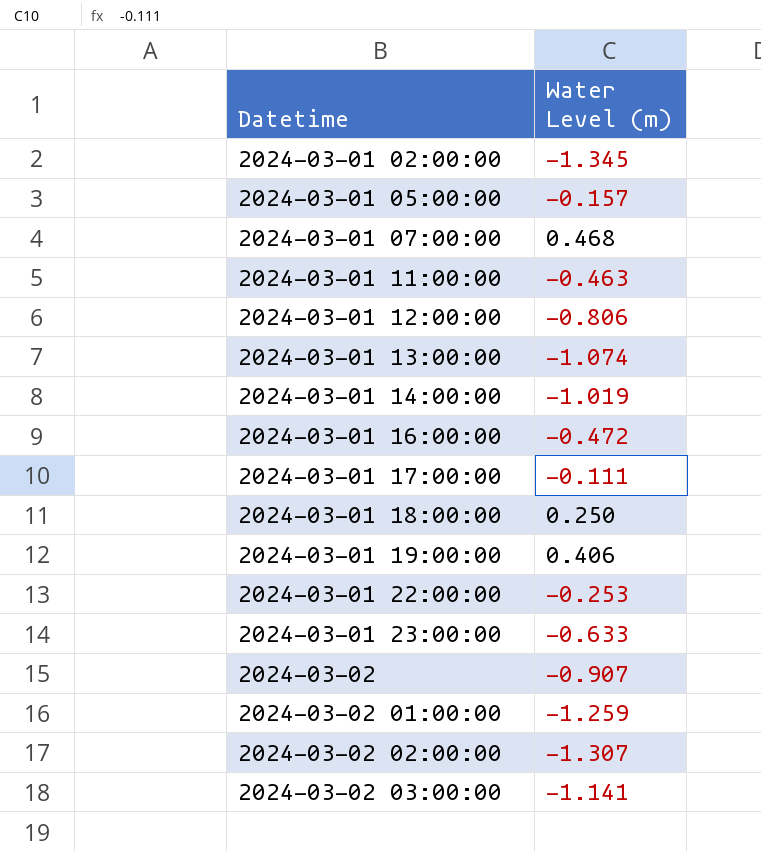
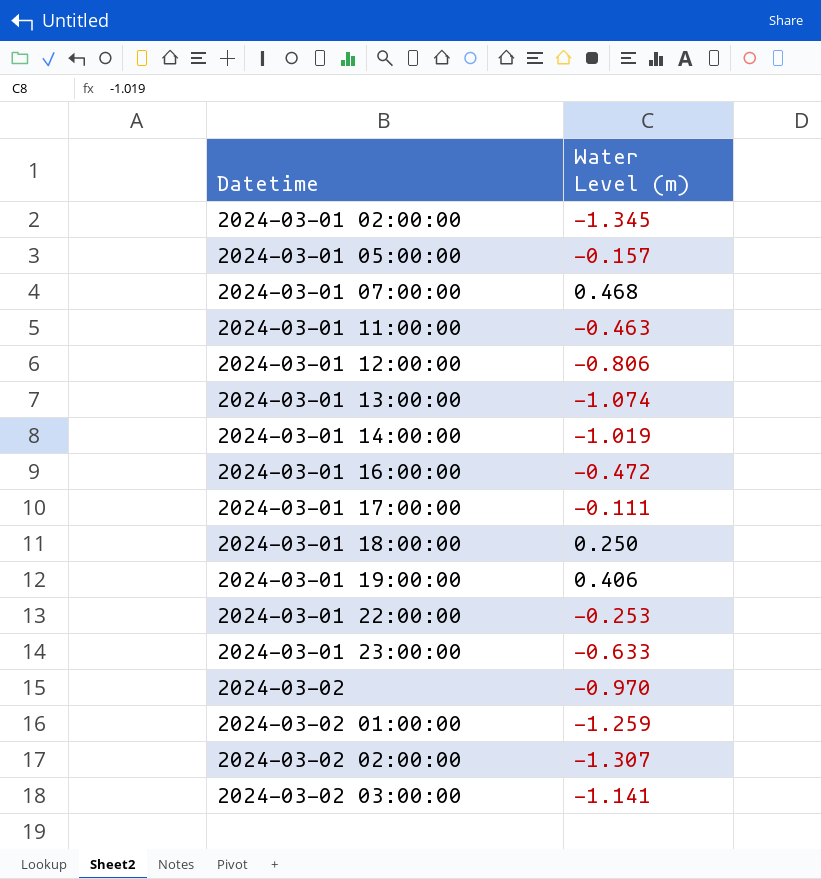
2024-03-02 | Water Level (m): -0.907 -> -0.970

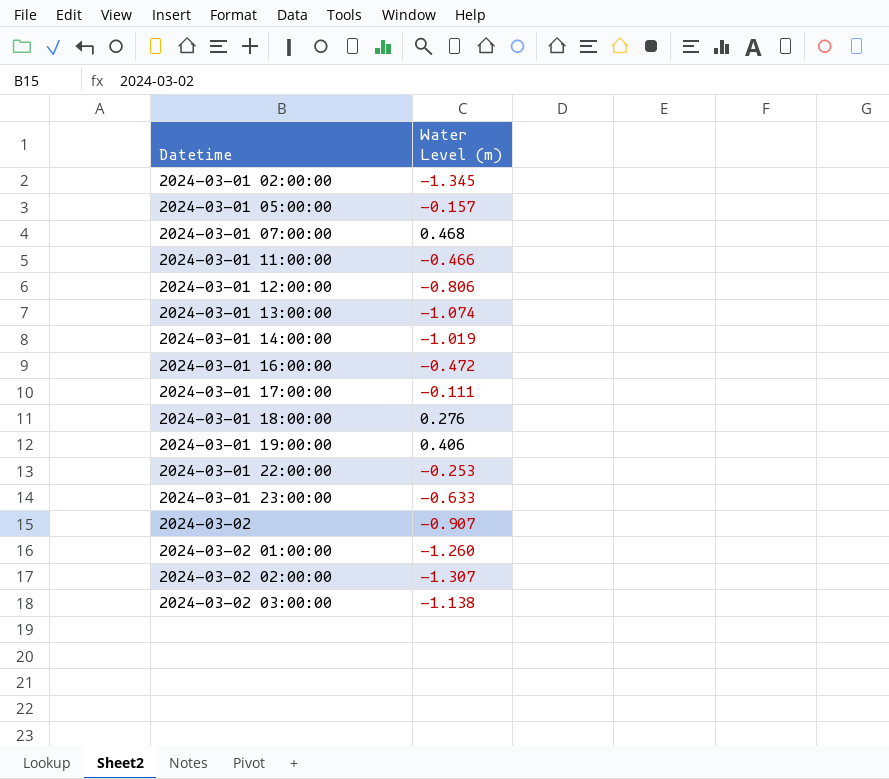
2024-03-01 11:00:00 | Water Level (m): -0.463 -> -0.466
2024-03-01 18:00:00 | Water Level (m): 0.250 -> 0.276
2024-03-02 | Water Level (m): -0.970 -> -0.907
2024-03-02 01:00:00 | Water Level (m): -1.259 -> -1.260
2024-03-02 03:00:00 | Water Level (m): -1.141 -> -1.138

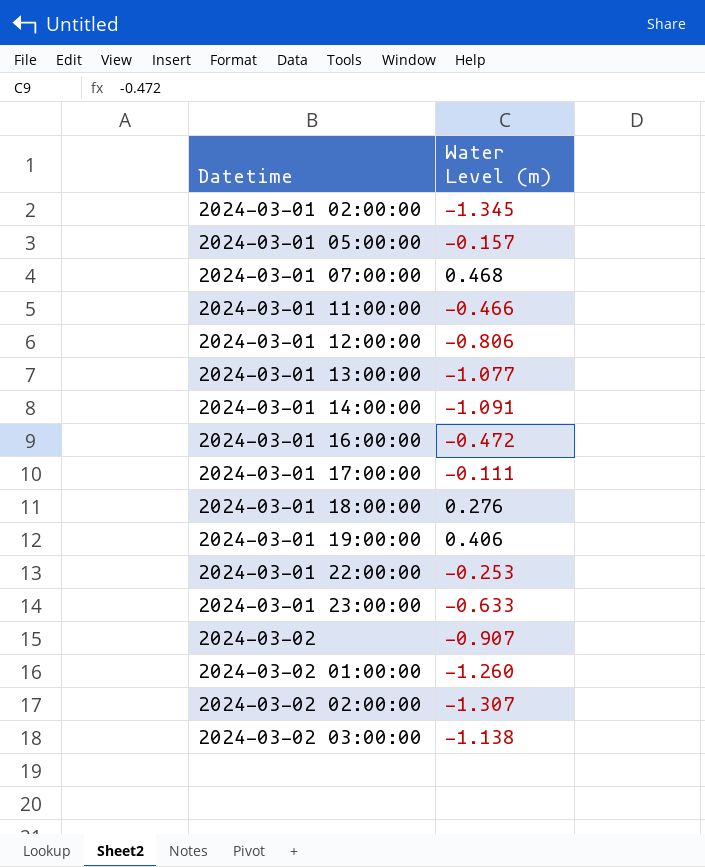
2024-03-01 13:00:00 | Water Level (m): -1.074 -> -1.077
2024-03-01 14:00:00 | Water Level (m): -1.019 -> -1.091

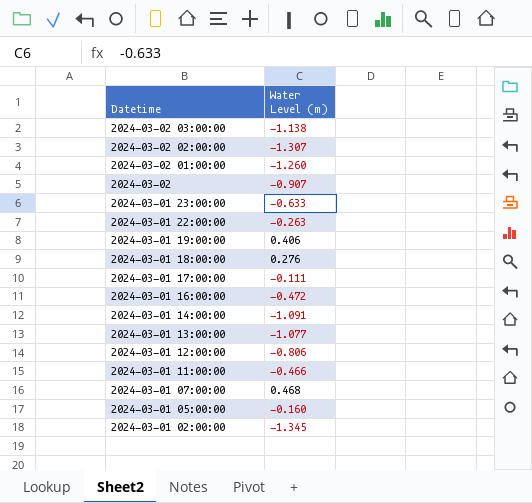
row order: Datetime ascending -> Datetime descending
2024-03-01 22:00:00 | Water Level (m): -0.253 -> -0.263
2024-03-01 05:00:00 | Water Level (m): -0.157 -> -0.160

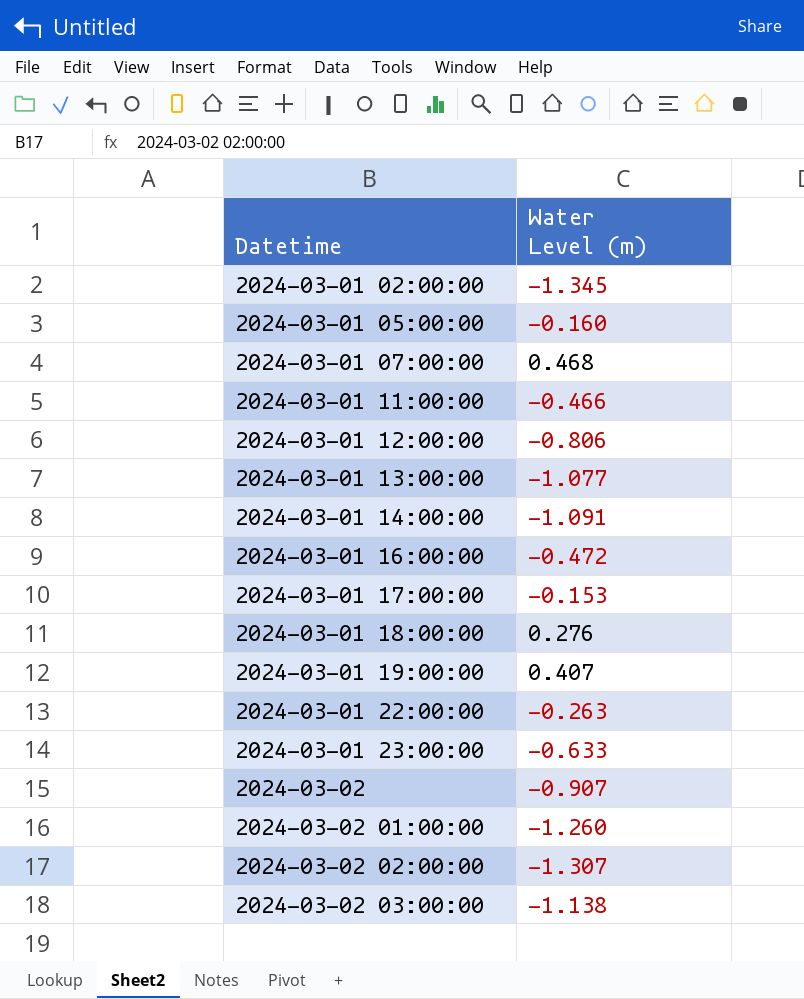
row order: Datetime descending -> Datetime ascending
2024-03-01 17:00:00 | Water Level (m): -0.111 -> -0.153
2024-03-01 19:00:00 | Water Level (m): 0.406 -> 0.407

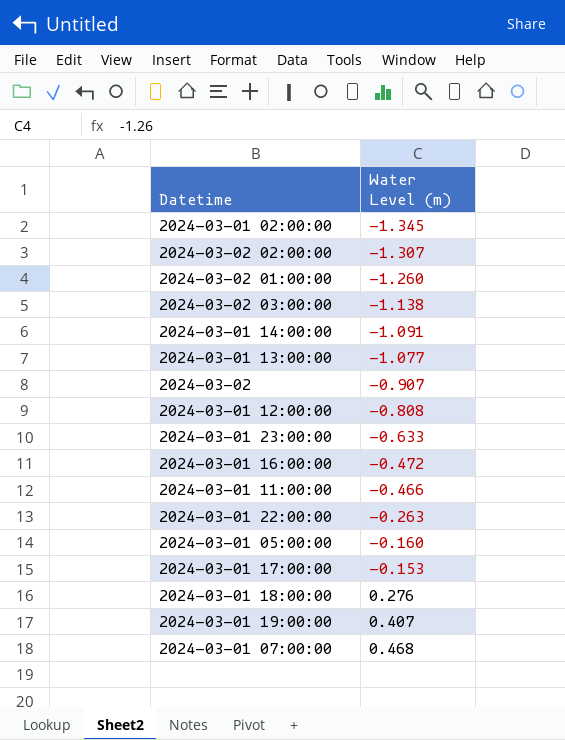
row order: Datetime ascending -> Water Level (m) ascending
2024-03-01 12:00:00 | Water Level (m): -0.806 -> -0.808

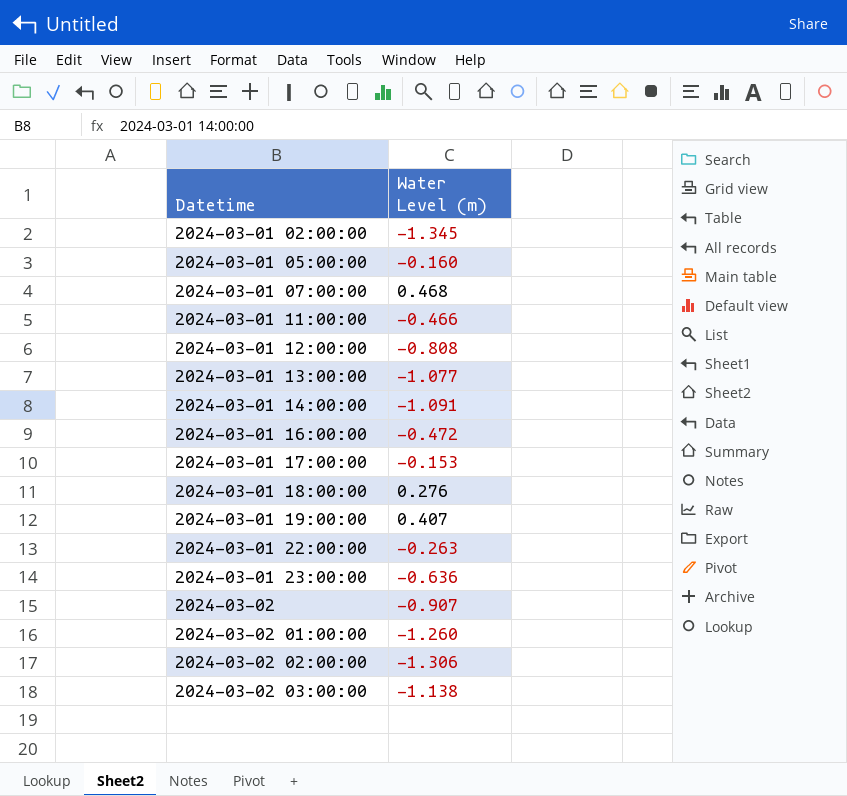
row order: Water Level (m) ascending -> Datetime ascending
2024-03-01 23:00:00 | Water Level (m): -0.633 -> -0.636
2024-03-02 02:00:00 | Water Level (m): -1.307 -> -1.306

